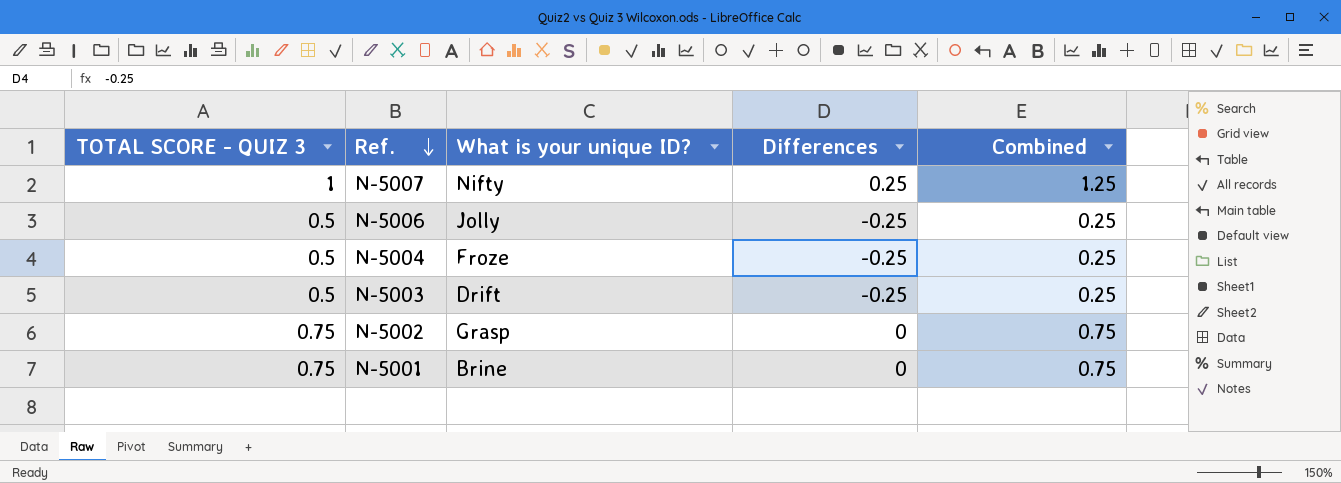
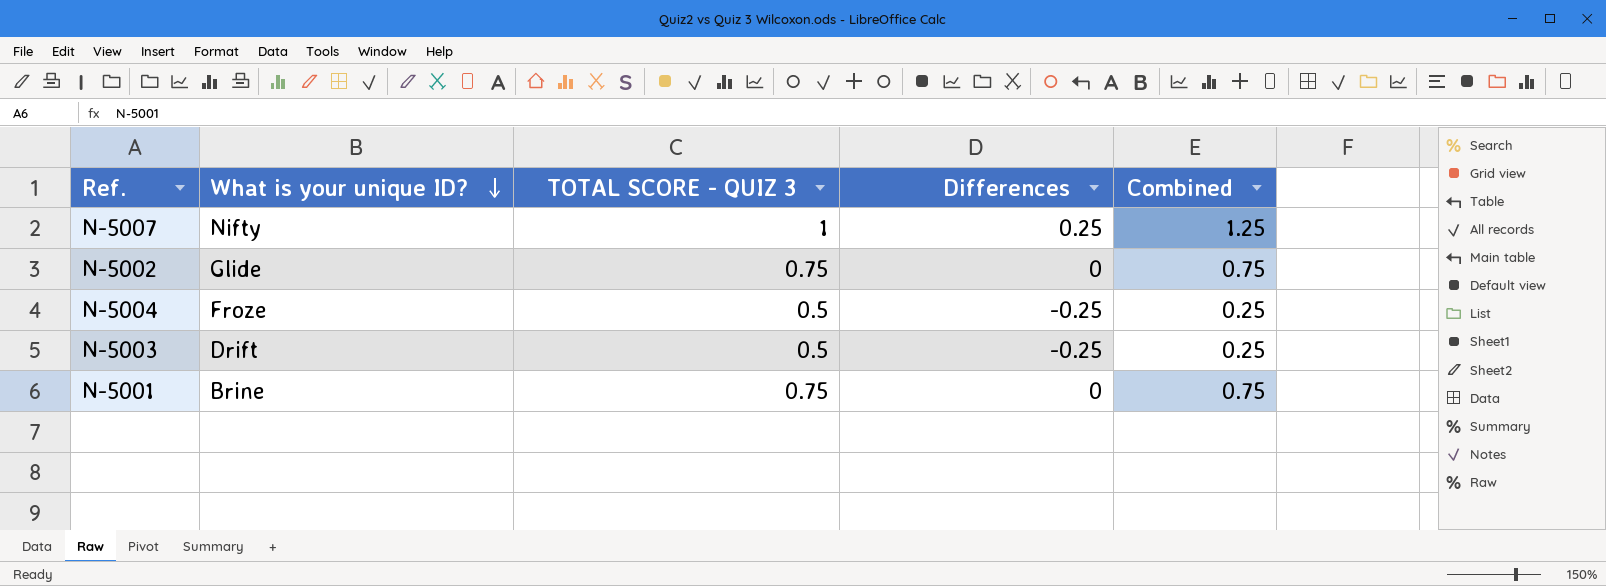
row order: Ref. descending -> What is your unique ID? descending
column TOTAL SCORE - QUIZ 3 | position: 1 -> 3
row N-5006: 0.5 | Jolly | -0.25 | 0.25 -> none
N-5002 | What is your unique ID?: Grasp -> Glide

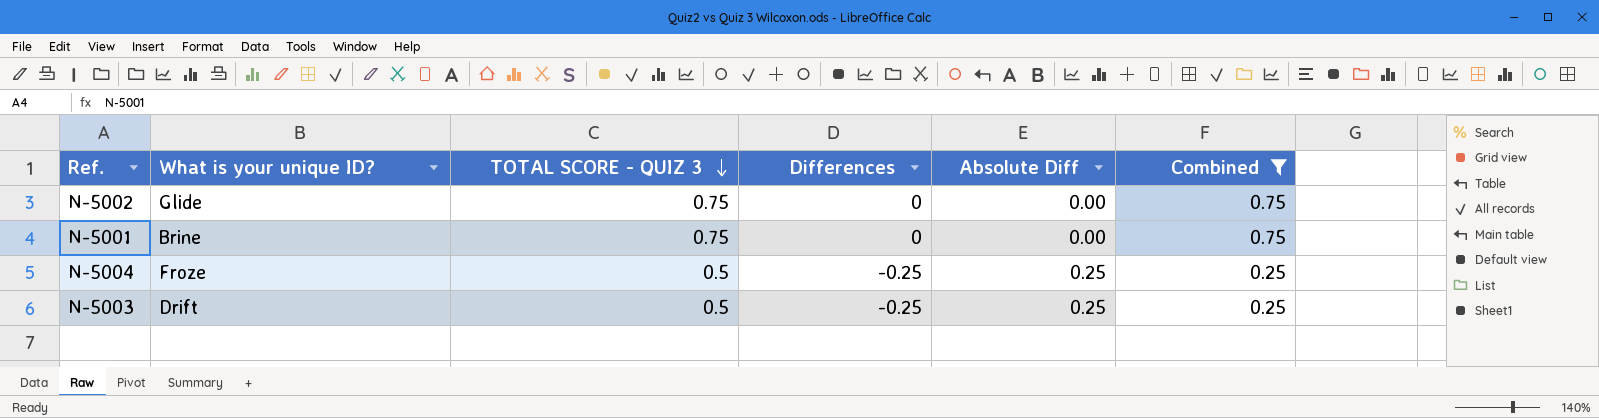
filter: none -> Combined != 1.25
row order: What is your unique ID? descending -> TOTAL SCORE - QUIZ 3 descending
column Absolute Diff | position: none -> 5

